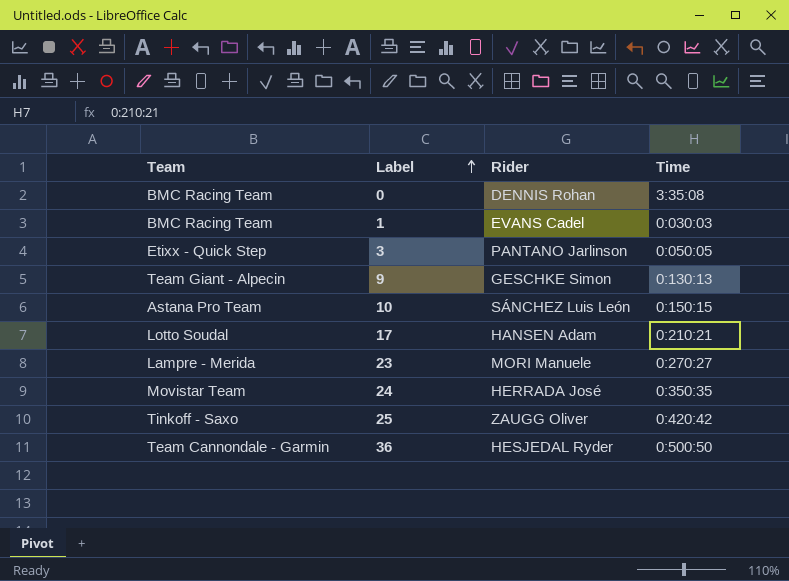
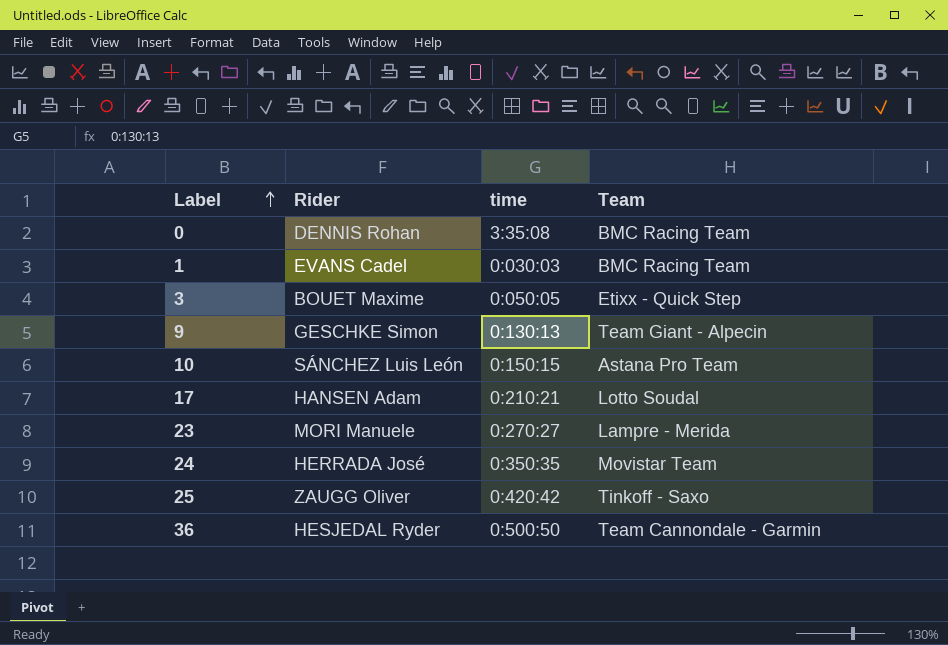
column name: Time -> time
column Team | position: 1 -> 4
3 | Rider: PANTANO Jarlinson -> BOUET Maxime

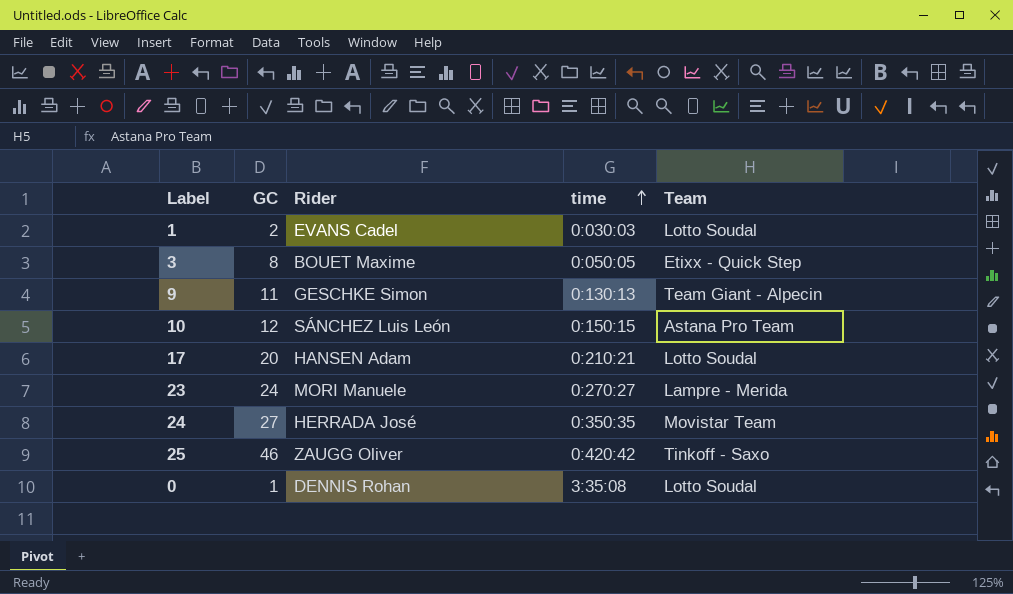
row order: Label ascending -> time ascending
column GC | position: none -> 2
row 36: HESJEDAL Ryder | 0:500:50 | Team Cannondale - Garmin -> none
1 | Team: BMC Racing Team -> Lotto Soudal
0 | Team: BMC Racing Team -> Lotto Soudal

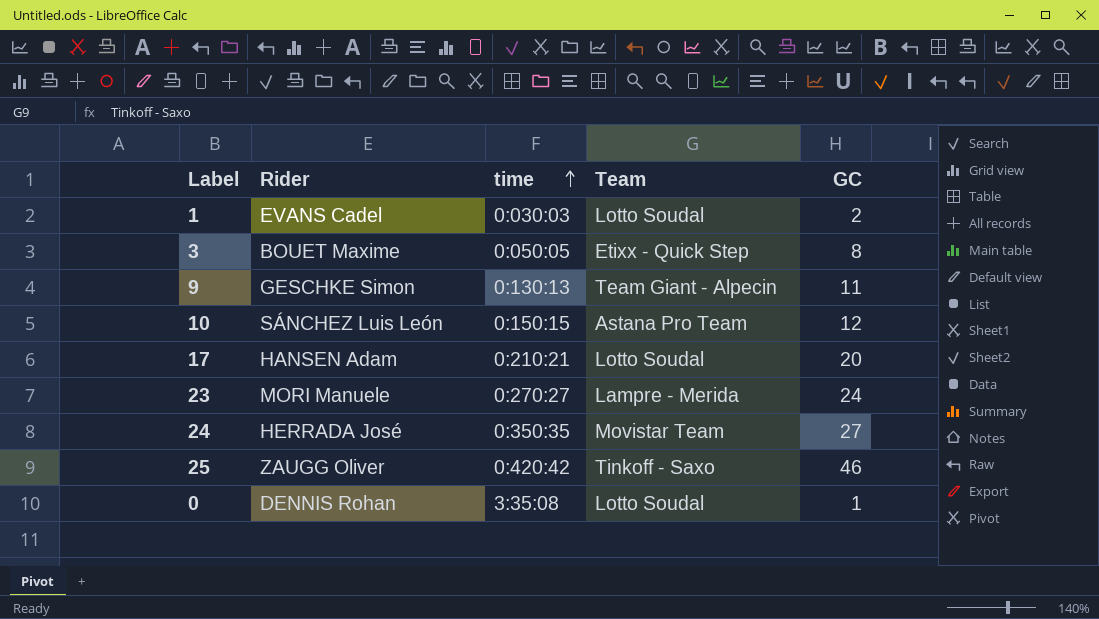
column GC | position: 2 -> 5

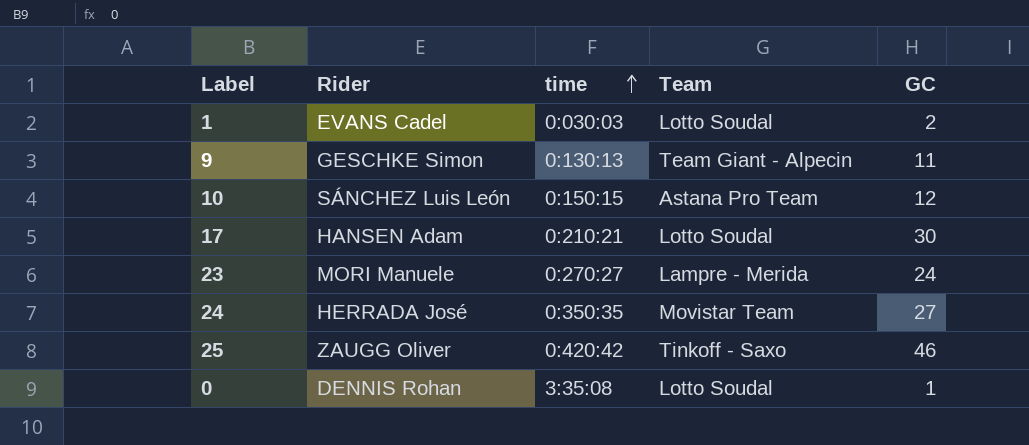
row 3: BOUET Maxime | 0:050:05 | Etixx - Quick Step | 8 -> none
17 | GC: 20 -> 30

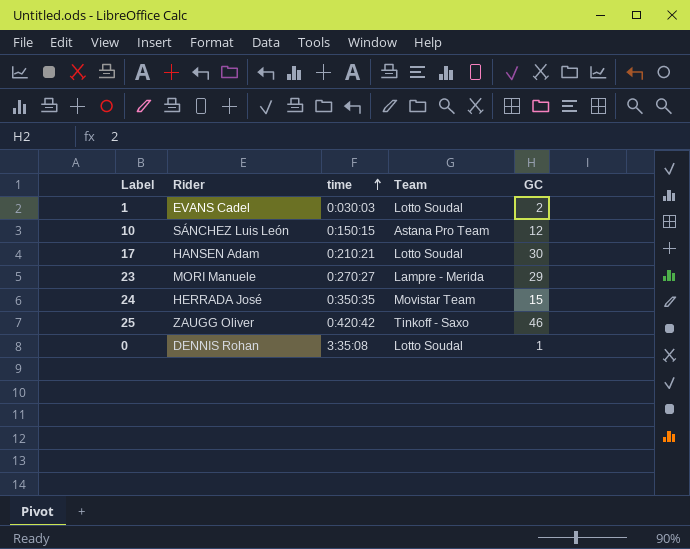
row 9: GESCHKE Simon | 0:130:13 | Team Giant - Alpecin | 11 -> none
23 | GC: 24 -> 29
24 | GC: 27 -> 15

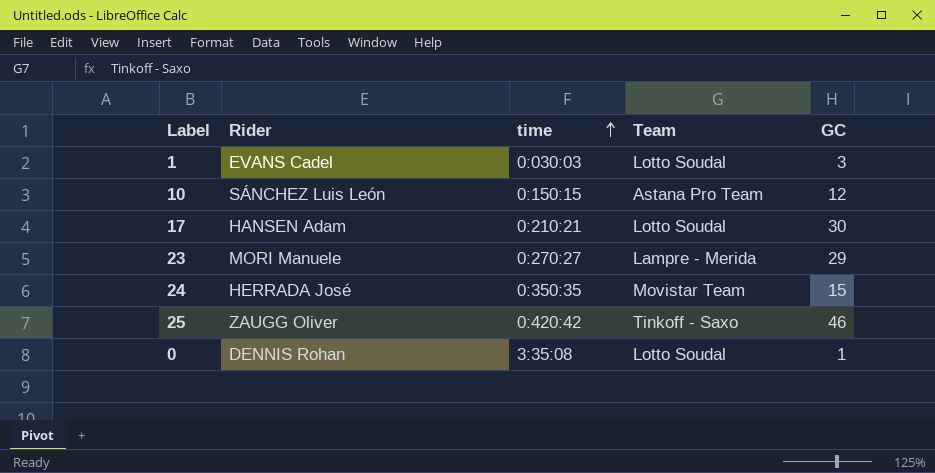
1 | GC: 2 -> 3

